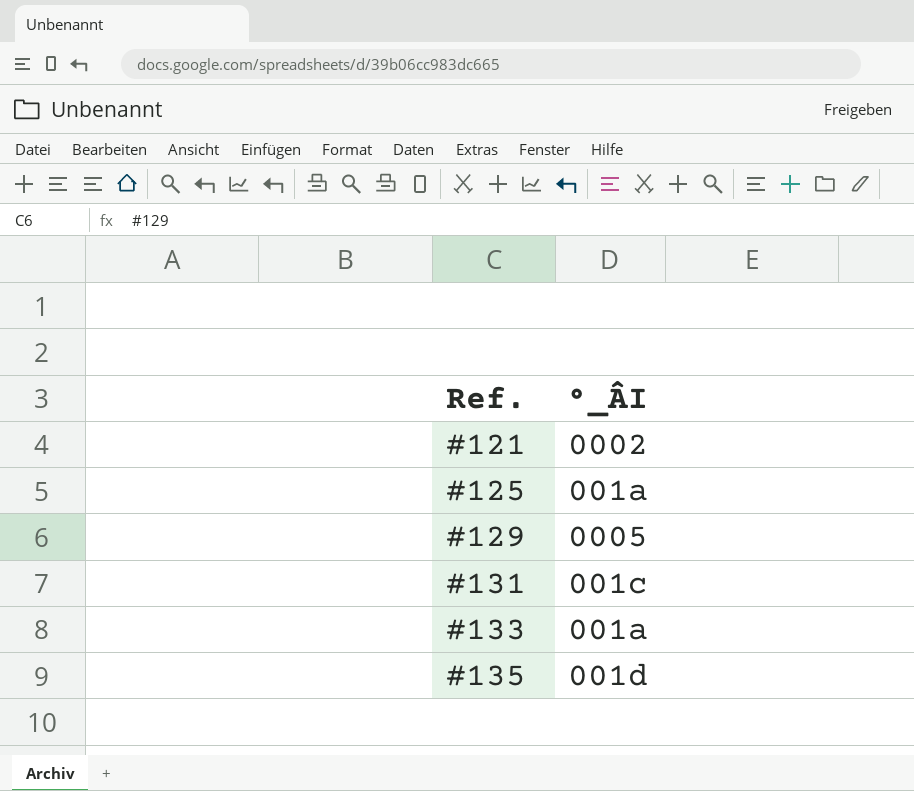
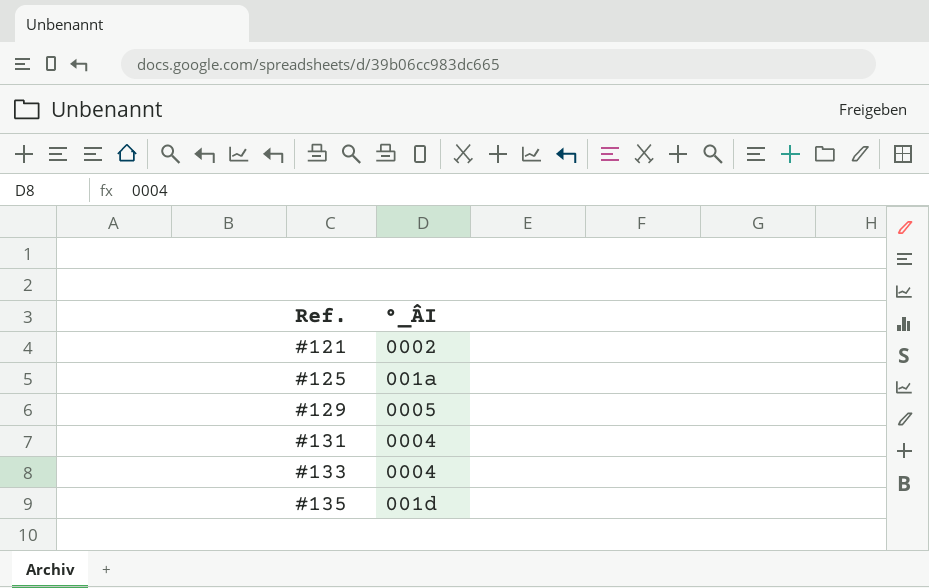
#131 | °_ÂI: 001c -> 0004
#133 | °_ÂI: 001a -> 0004

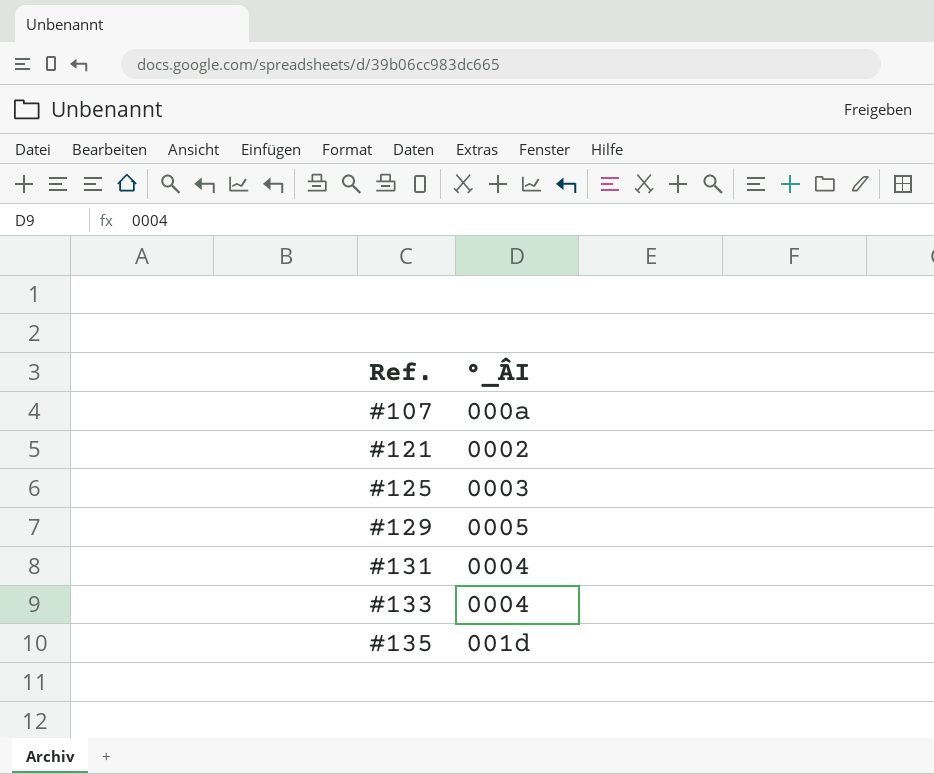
row #107: none -> 000a
#125 | °_ÂI: 001a -> 0003

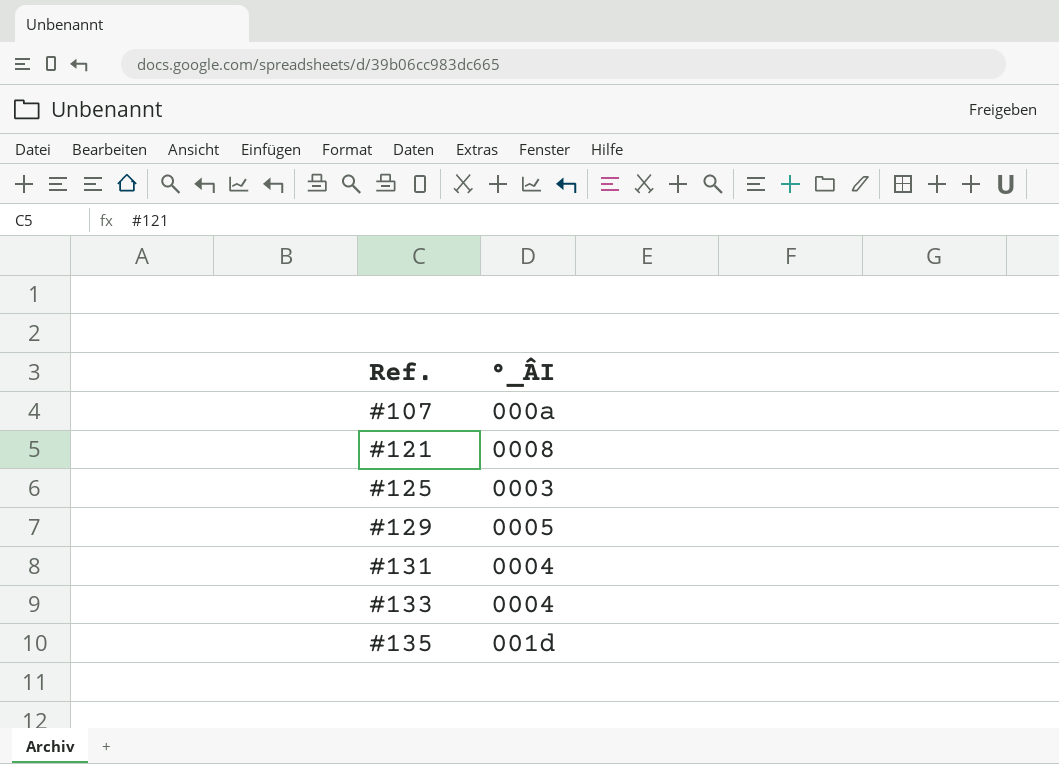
#121 | °_ÂI: 0002 -> 0008

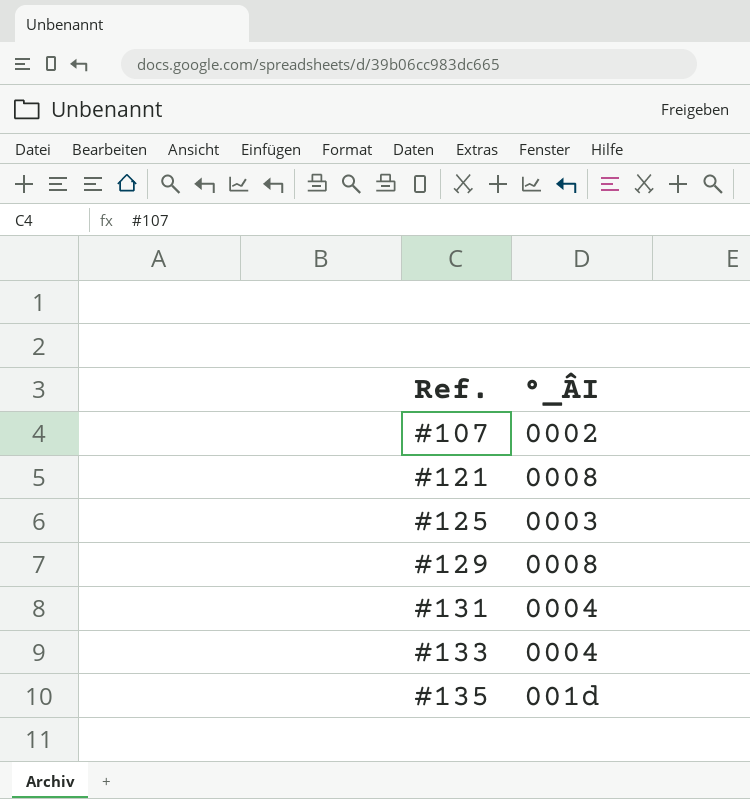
#107 | °_ÂI: 000a -> 0002
#129 | °_ÂI: 0005 -> 0008

